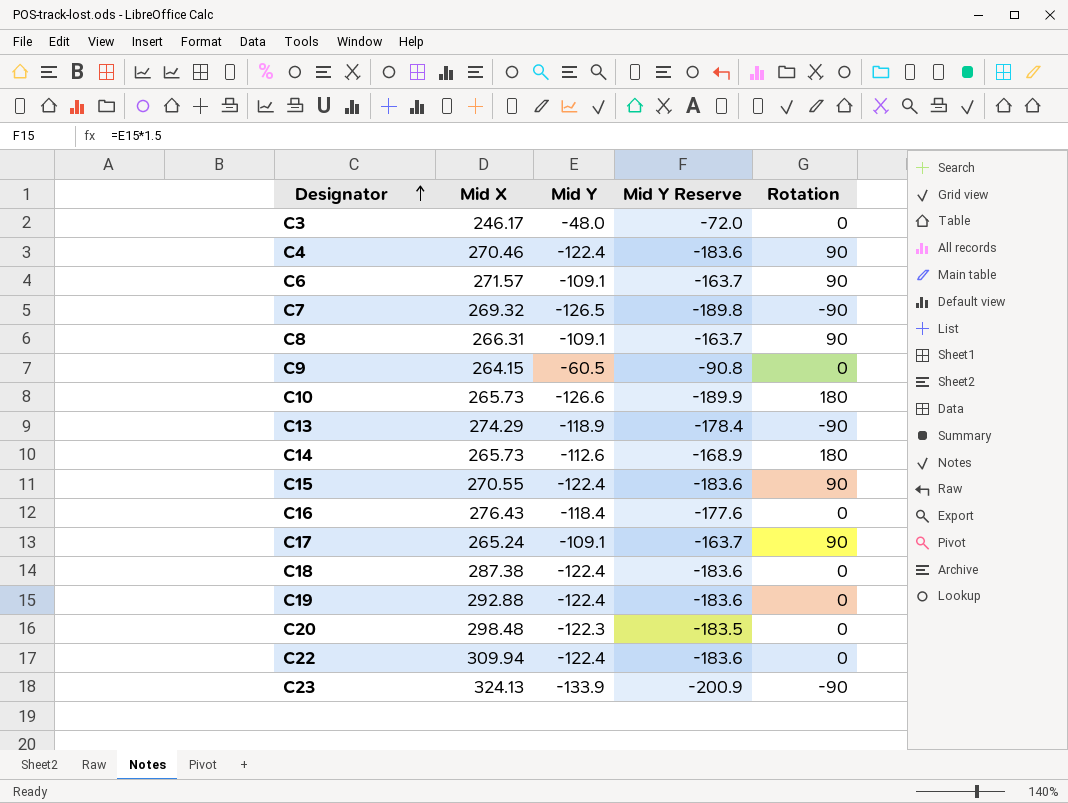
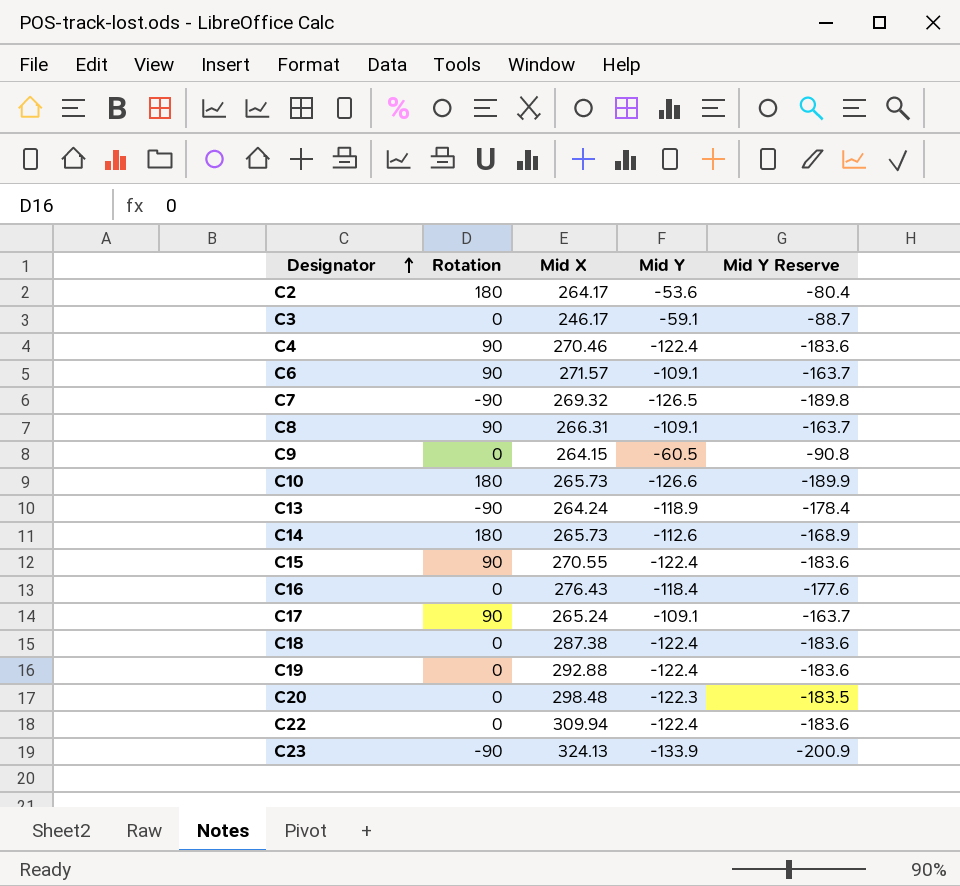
column Rotation | position: 5 -> 2
row C2: none -> 180 | 264.17 | -53.6 | -80.4
C3 | Mid Y: -48.0 -> -59.1
C3 | Mid Y Reserve: -72.0 -> -88.7
C13 | Mid X: 274.29 -> 264.24

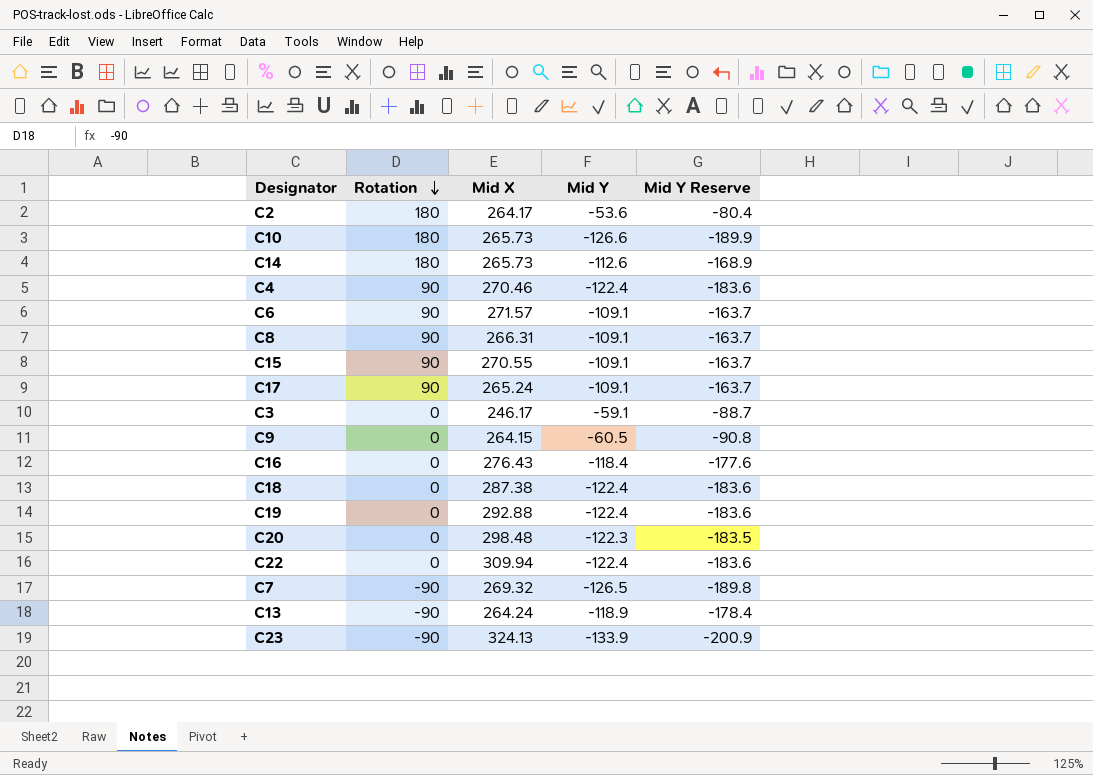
row order: Designator ascending -> Rotation descending
C15 | Mid Y: -122.4 -> -109.1
C15 | Mid Y Reserve: -183.6 -> -163.7

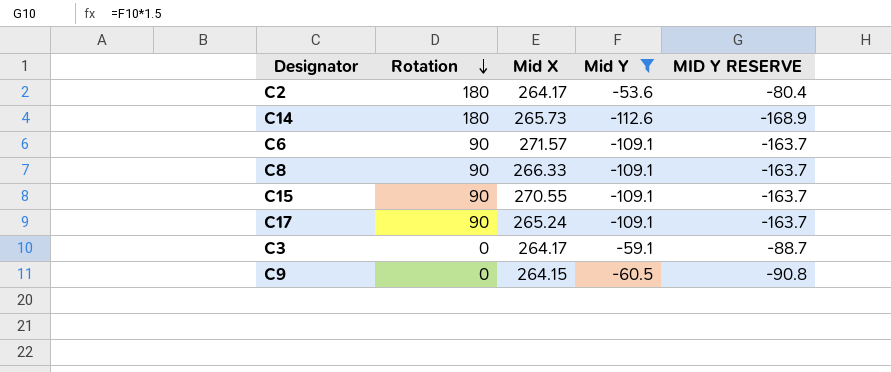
filter: none -> Mid Y >= -112.6
column name: Mid Y Reserve -> MID Y RESERVE
C8 | Mid X: 266.31 -> 266.33
C3 | Mid X: 246.17 -> 264.17

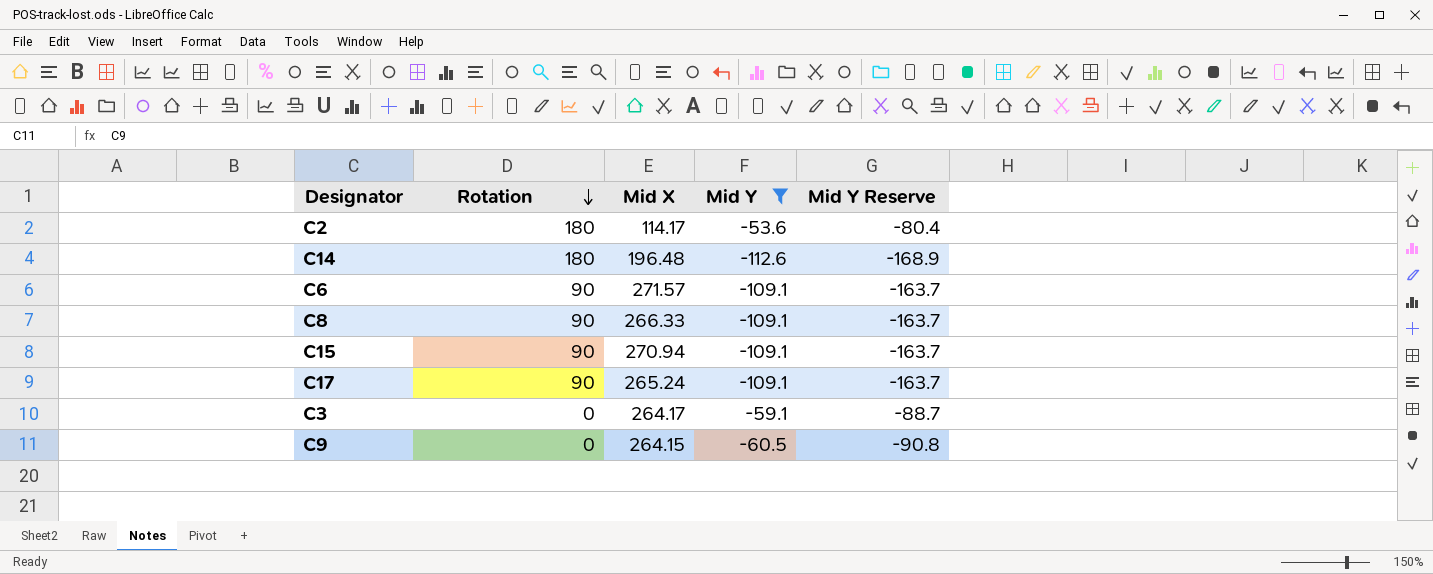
column name: MID Y RESERVE -> Mid Y Reserve
C2 | Mid X: 264.17 -> 114.17
C14 | Mid X: 265.73 -> 196.48
C15 | Mid X: 270.55 -> 270.94

